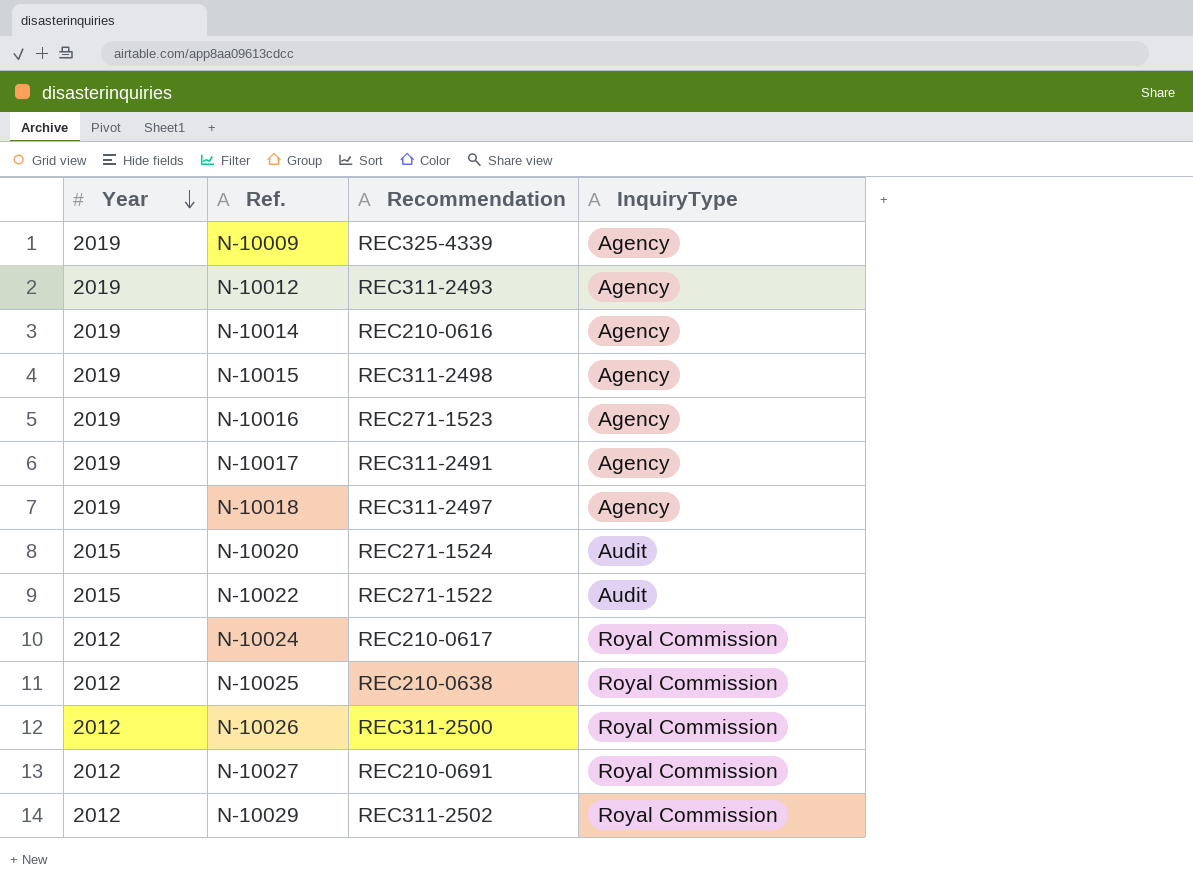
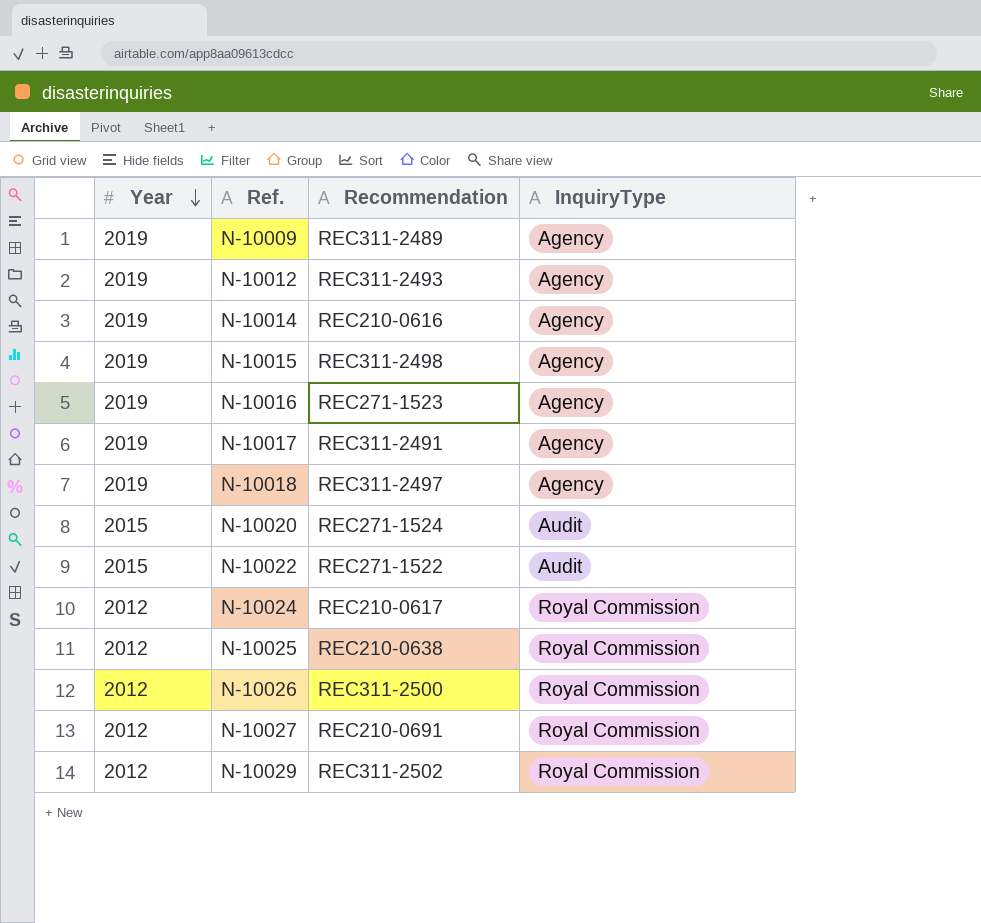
N-10009 | Recommendation: REC325-4339 -> REC311-2489

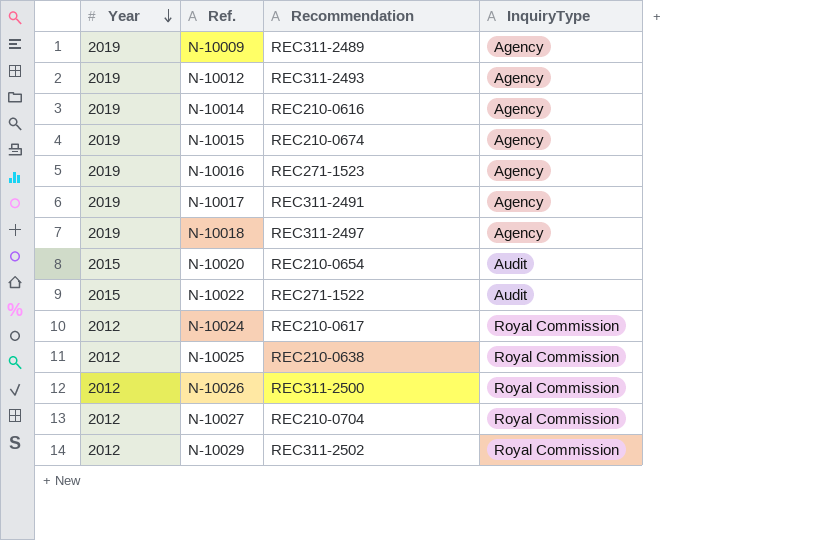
N-10015 | Recommendation: REC311-2498 -> REC210-0674
N-10020 | Recommendation: REC271-1524 -> REC210-0654
N-10027 | Recommendation: REC210-0691 -> REC210-0704

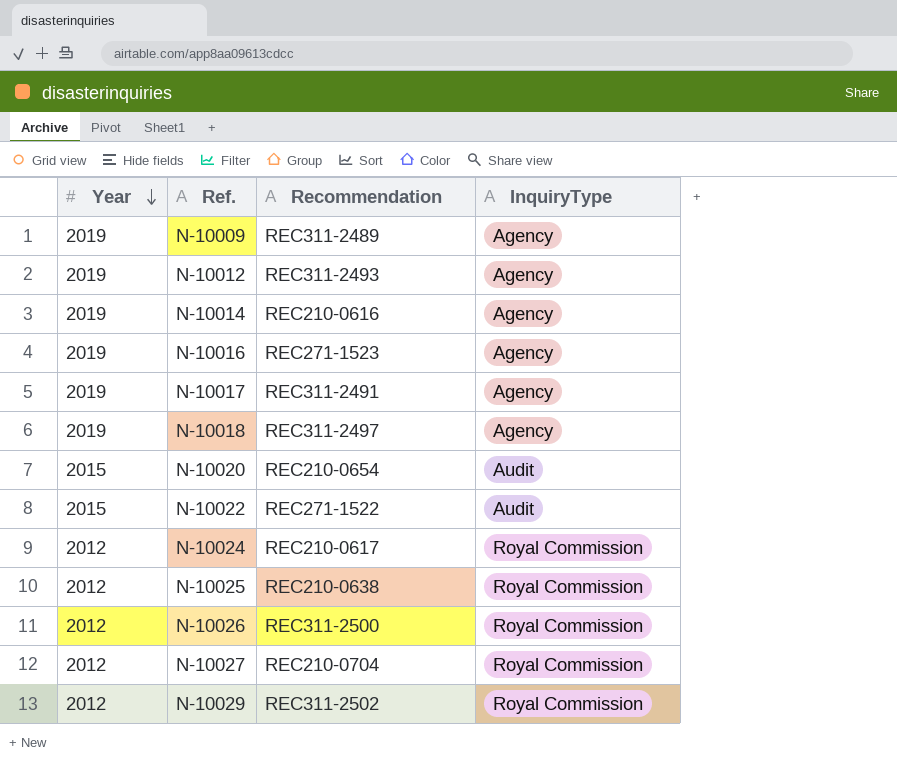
row N-10015: 2019 | REC210-0674 | Agency -> none

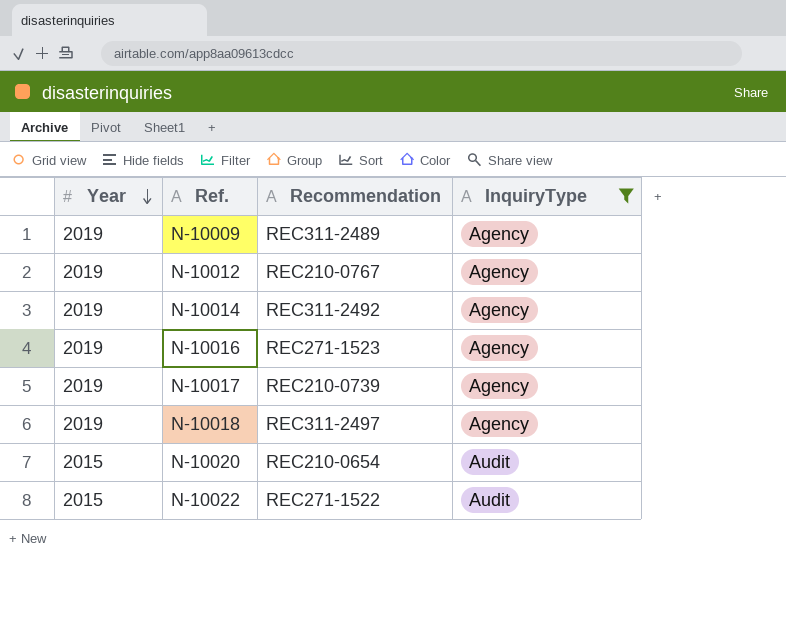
filter: none -> InquiryType != Royal Commission
N-10012 | Recommendation: REC311-2493 -> REC210-0767
N-10014 | Recommendation: REC210-0616 -> REC311-2492
N-10017 | Recommendation: REC311-2491 -> REC210-0739

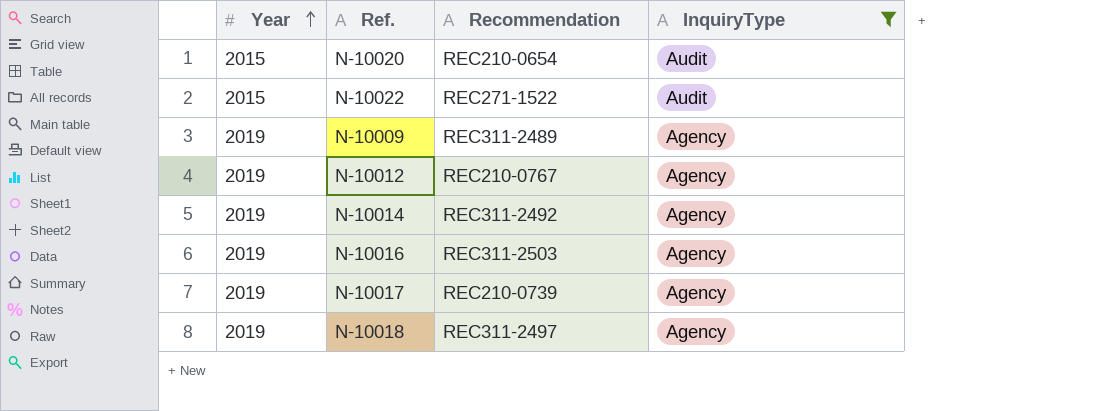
row order: Year descending -> Year ascending
N-10016 | Recommendation: REC271-1523 -> REC311-2503

